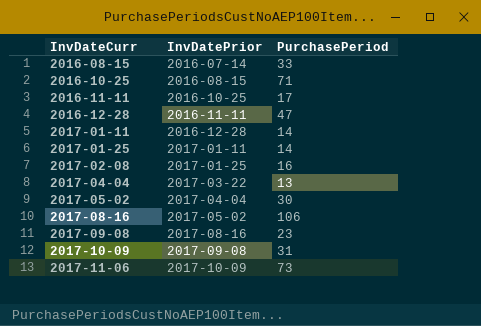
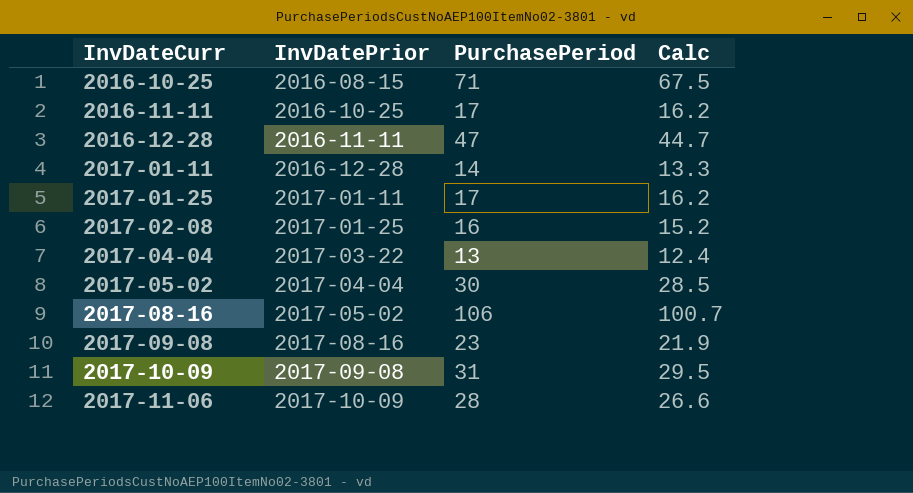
column Calc | formula: none -> [PurchasePeriod] * 0.95
row 2016-08-15: 2016-07-14 | 33 -> none
2017-01-25 | PurchasePeriod: 14 -> 17
2017-11-06 | PurchasePeriod: 73 -> 28

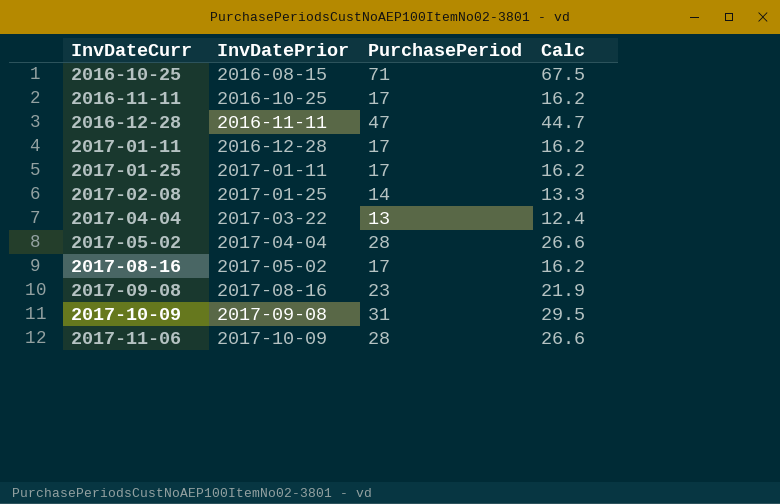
2017-01-11 | PurchasePeriod: 14 -> 17
2017-01-11 | Calc: 13.3 -> 16.2
2017-02-08 | PurchasePeriod: 16 -> 14
2017-02-08 | Calc: 15.2 -> 13.3
2017-05-02 | PurchasePeriod: 30 -> 28
2017-05-02 | Calc: 28.5 -> 26.6
2017-08-16 | PurchasePeriod: 106 -> 17
2017-08-16 | Calc: 100.7 -> 16.2

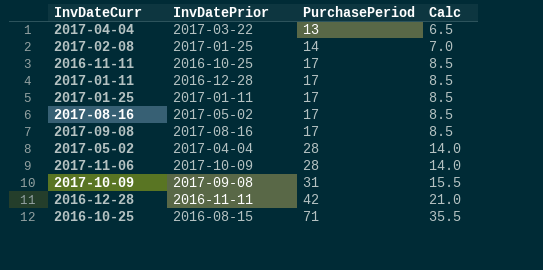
row order: InvDateCurr ascending -> PurchasePeriod ascending
column Calc | formula: [PurchasePeriod] * 0.95 -> [PurchasePeriod] * 0.5
2017-09-08 | PurchasePeriod: 23 -> 17
2016-12-28 | PurchasePeriod: 47 -> 42

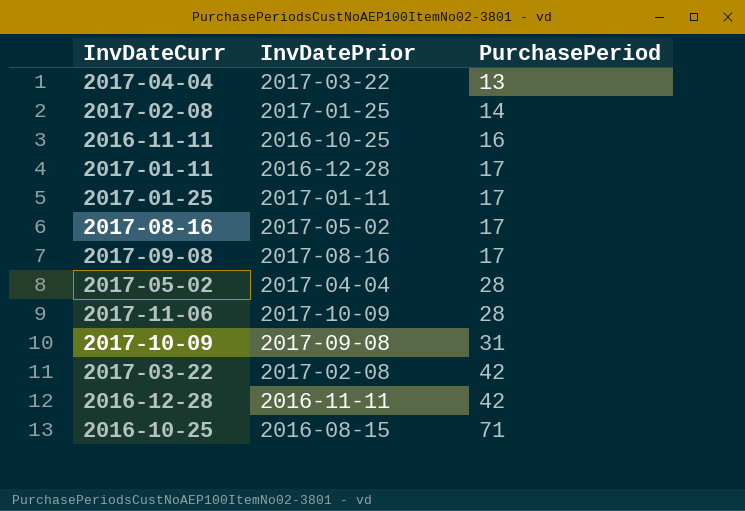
column Calc | formula: [PurchasePeriod] * 0.5 -> none
2016-11-11 | PurchasePeriod: 17 -> 16
row 2017-03-22: none -> 2017-02-08 | 42

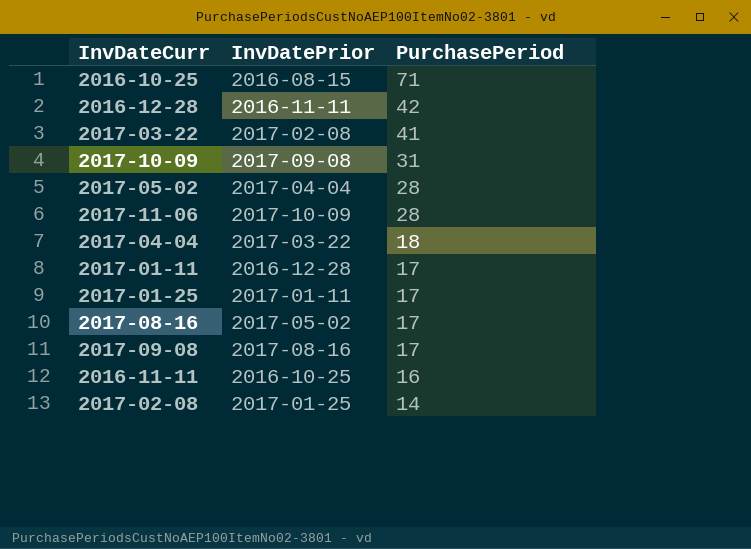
row order: PurchasePeriod ascending -> PurchasePeriod descending
2017-03-22 | PurchasePeriod: 42 -> 41
2017-04-04 | PurchasePeriod: 13 -> 18

